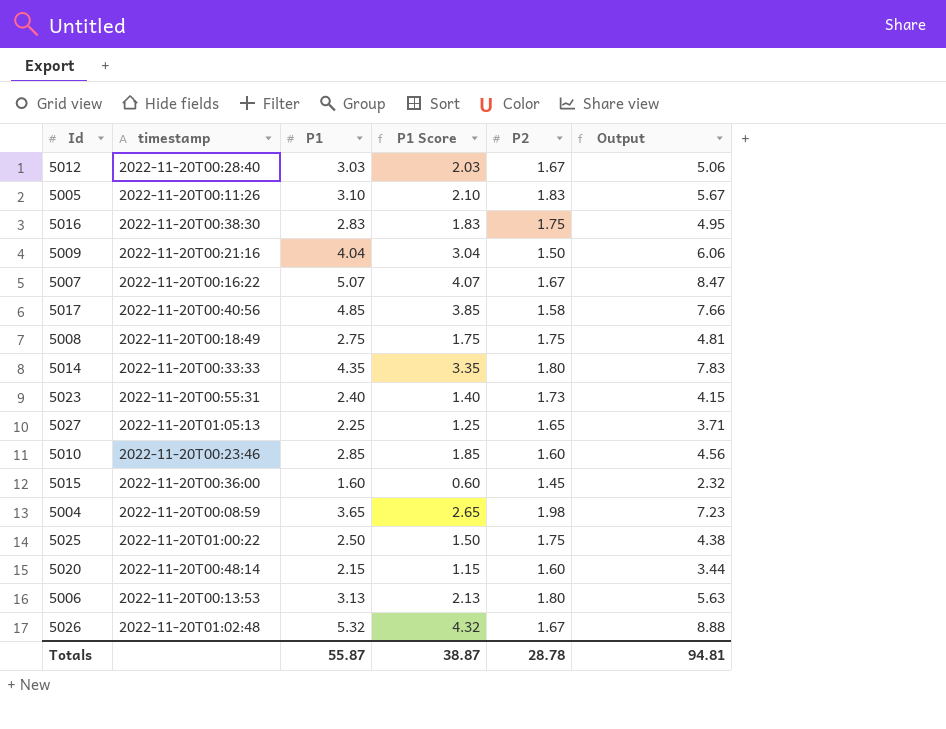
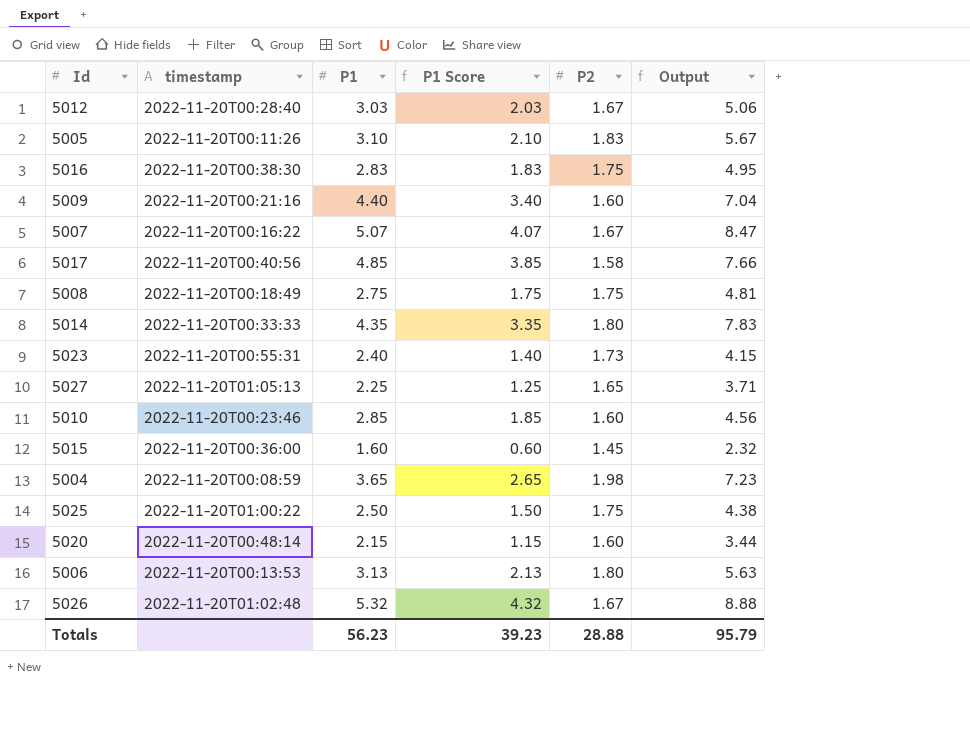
5009 | P1: 4.04 -> 4.40
5009 | P1 Score: 3.04 -> 3.40
5009 | P2: 1.50 -> 1.60
5009 | Output: 6.06 -> 7.04
Totals | P1: 55.87 -> 56.23
Totals | P1 Score: 38.87 -> 39.23
Totals | P2: 28.78 -> 28.88
Totals | Output: 94.81 -> 95.79

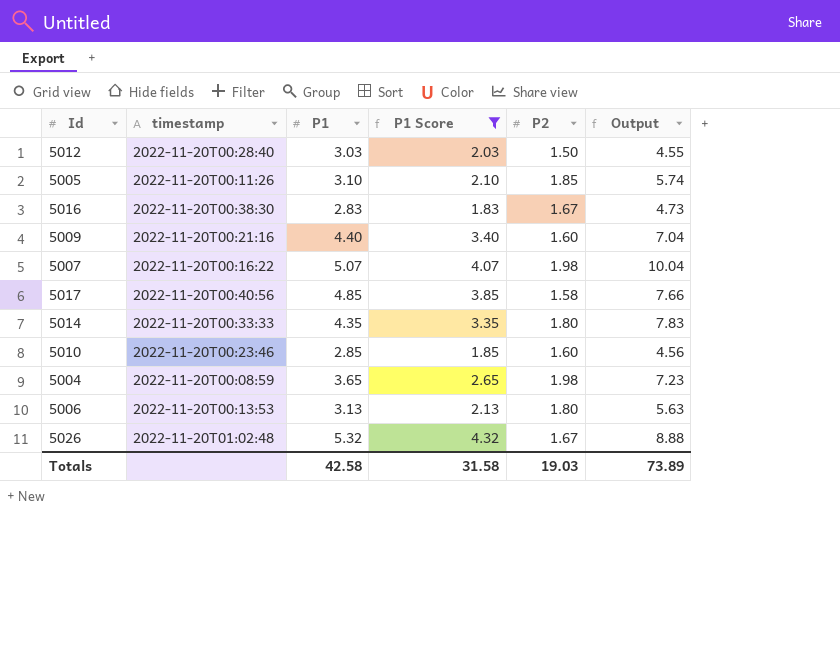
filter: none -> P1 Score >= 1.83
5012 | P2: 1.67 -> 1.50
5012 | Output: 5.06 -> 4.55
5005 | P2: 1.83 -> 1.85
5005 | Output: 5.67 -> 5.74
5016 | P2: 1.75 -> 1.67
5016 | Output: 4.95 -> 4.73
5007 | P2: 1.67 -> 1.98
5007 | Output: 8.47 -> 10.04
Totals | P1: 56.23 -> 42.58
Totals | P1 Score: 39.23 -> 31.58
Totals | P2: 28.88 -> 19.03
Totals | Output: 95.79 -> 73.89

